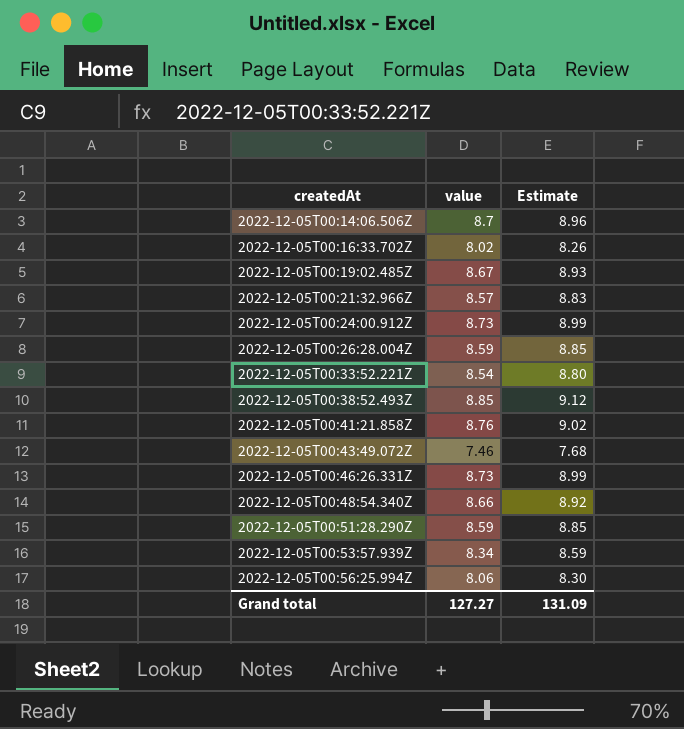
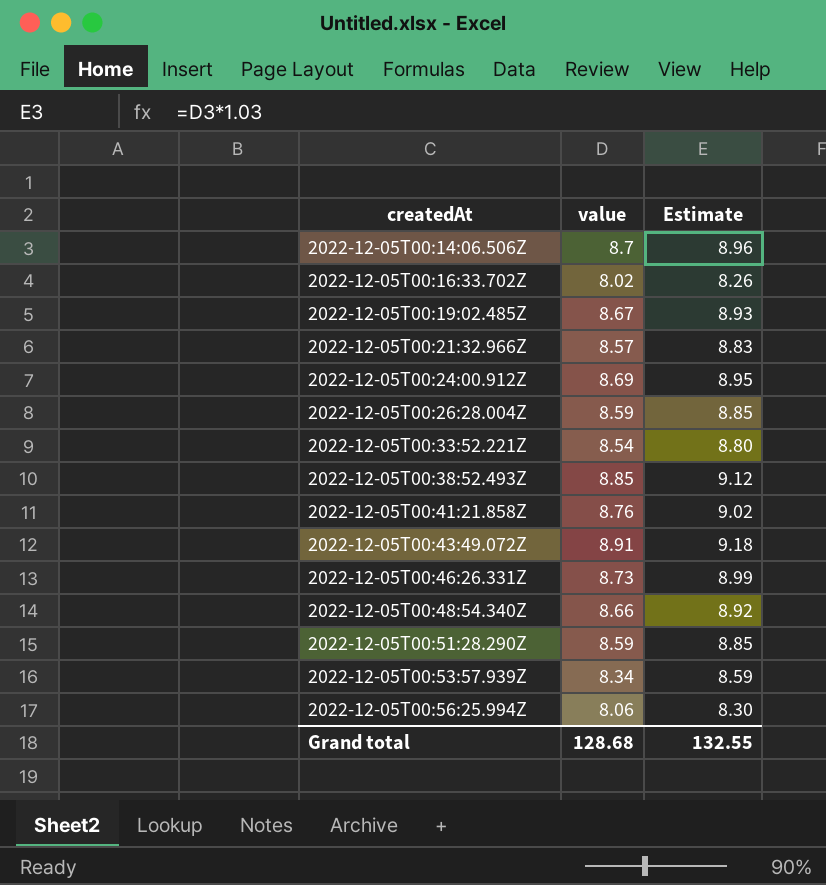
2022-12-05T00:24:00.912Z | value: 8.73 -> 8.69
2022-12-05T00:24:00.912Z | Estimate: 8.99 -> 8.95
2022-12-05T00:43:49.072Z | value: 7.46 -> 8.91
2022-12-05T00:43:49.072Z | Estimate: 7.68 -> 9.18
Grand total | value: 127.27 -> 128.68
Grand total | Estimate: 131.09 -> 132.55

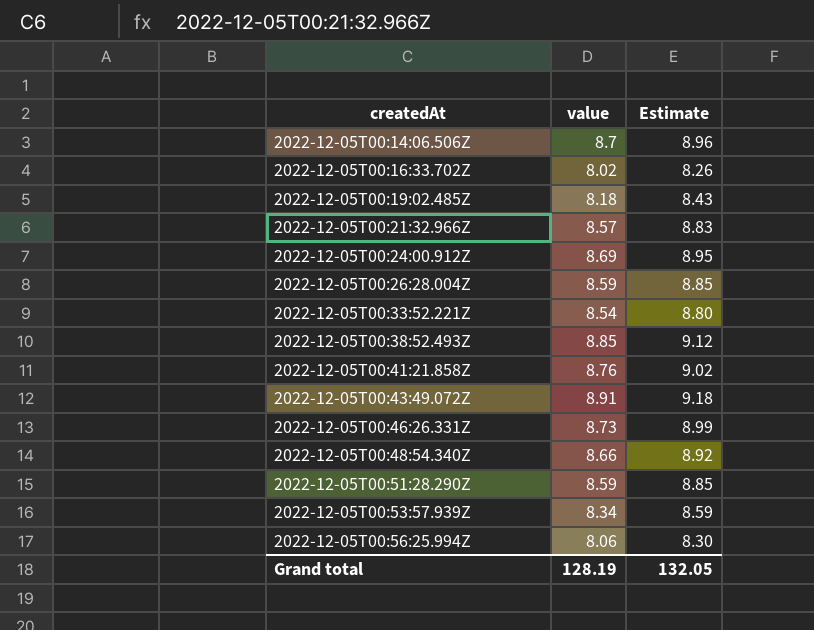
2022-12-05T00:19:02.485Z | value: 8.67 -> 8.18
2022-12-05T00:19:02.485Z | Estimate: 8.93 -> 8.43
Grand total | value: 128.68 -> 128.19
Grand total | Estimate: 132.55 -> 132.05

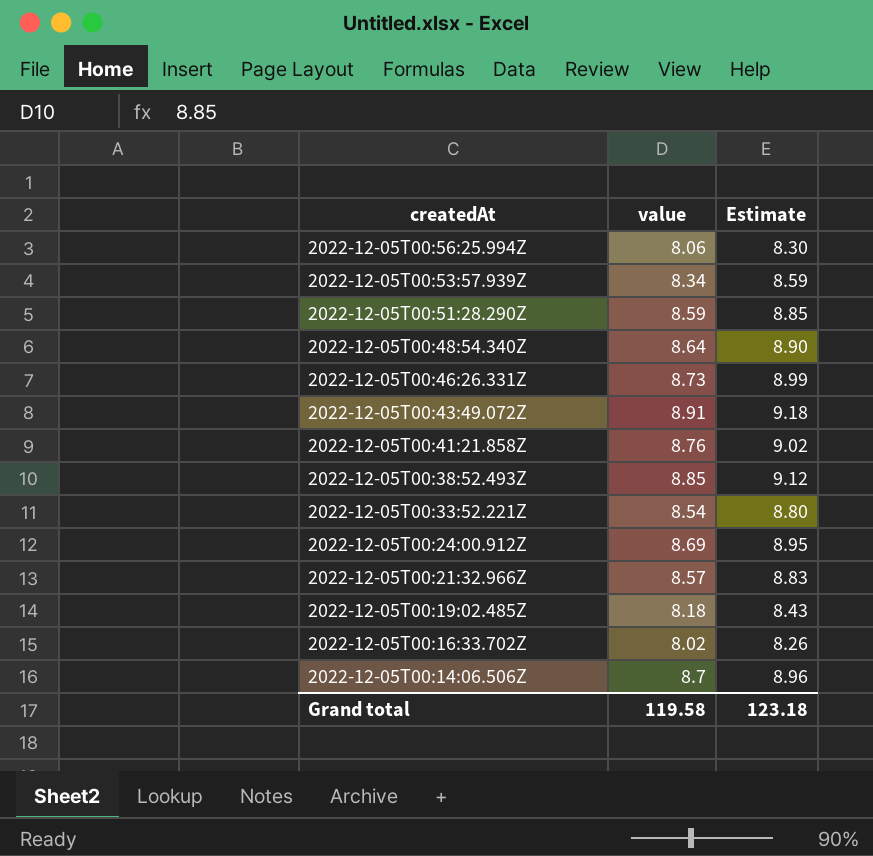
row order: createdAt ascending -> createdAt descending
row 2022-12-05T00:26:28.004Z: 8.59 | 8.85 -> none
2022-12-05T00:48:54.340Z | value: 8.66 -> 8.64
2022-12-05T00:48:54.340Z | Estimate: 8.92 -> 8.90
Grand total | value: 128.19 -> 119.58
Grand total | Estimate: 132.05 -> 123.18

